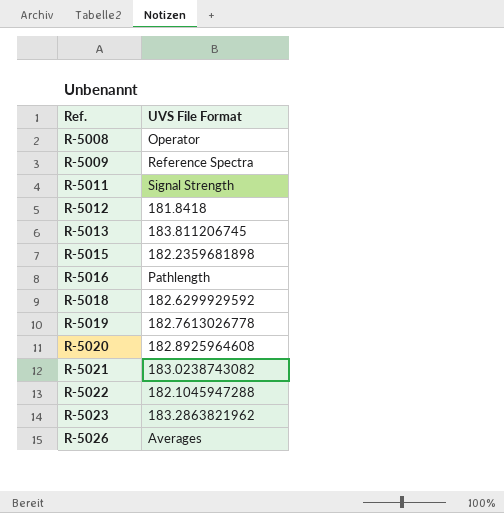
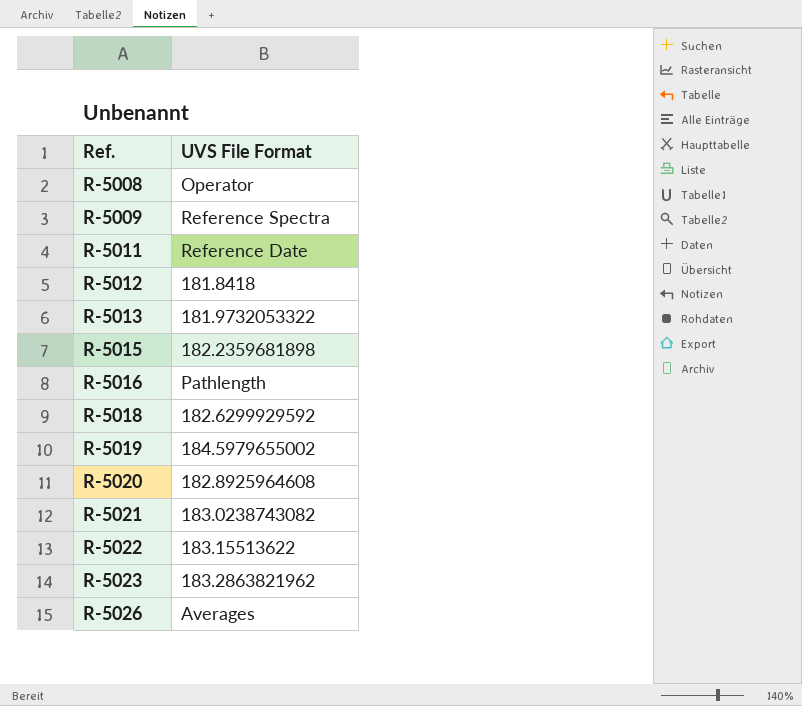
R-5011 | UVS File Format: Signal Strength -> Reference Date
R-5013 | UVS File Format: 183.811206745 -> 181.9732053322
R-5019 | UVS File Format: 182.7613026778 -> 184.5979655002
R-5022 | UVS File Format: 182.1045947288 -> 183.15513622

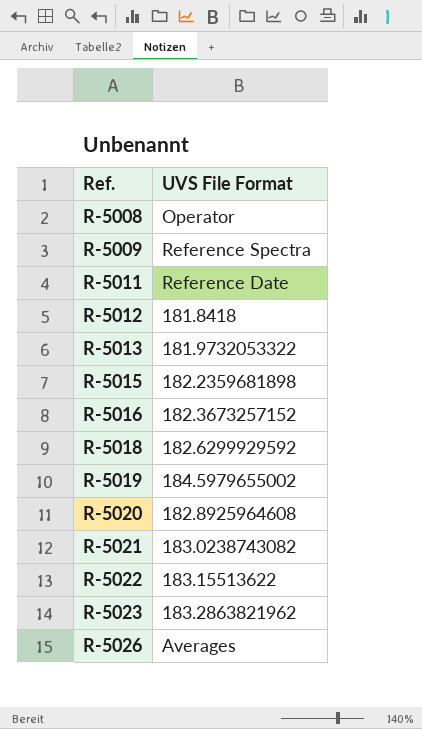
R-5016 | UVS File Format: Pathlength -> 182.3673257152

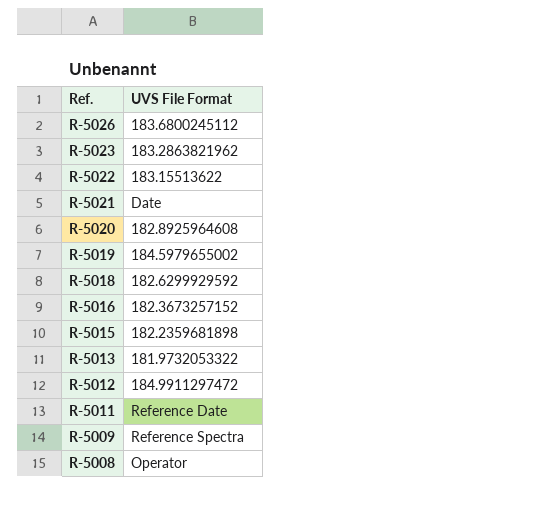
row order: Ref. ascending -> Ref. descending
R-5026 | UVS File Format: Averages -> 183.6800245112
R-5021 | UVS File Format: 183.0238743082 -> Date
R-5012 | UVS File Format: 181.8418 -> 184.9911297472

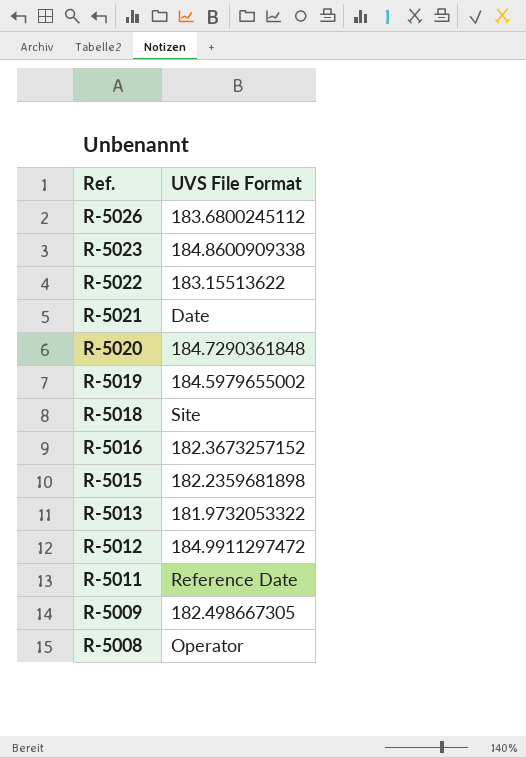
R-5023 | UVS File Format: 183.2863821962 -> 184.8600909338
R-5020 | UVS File Format: 182.8925964608 -> 184.7290361848
R-5018 | UVS File Format: 182.6299929592 -> Site
R-5009 | UVS File Format: Reference Spectra -> 182.498667305

